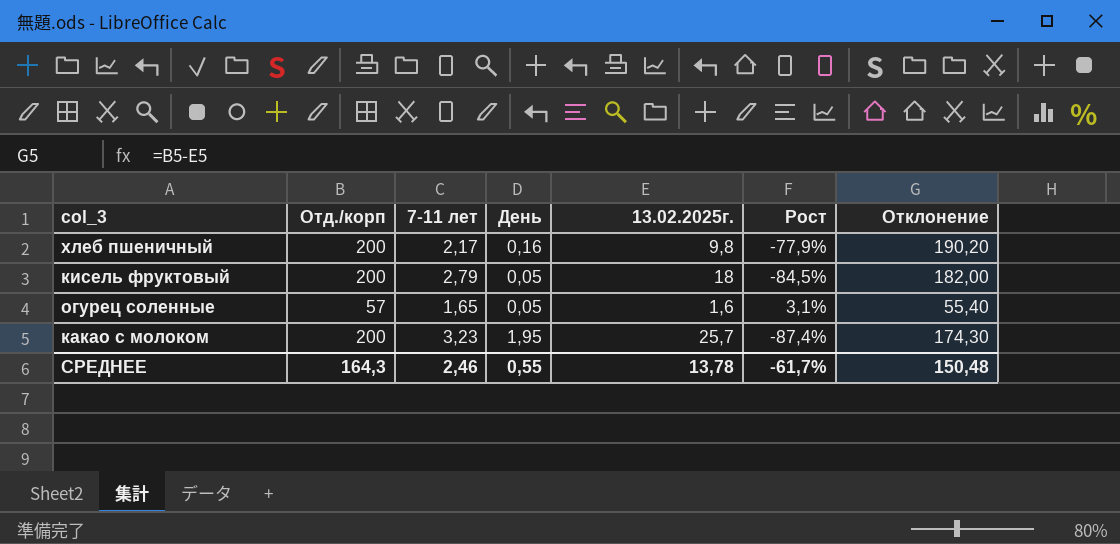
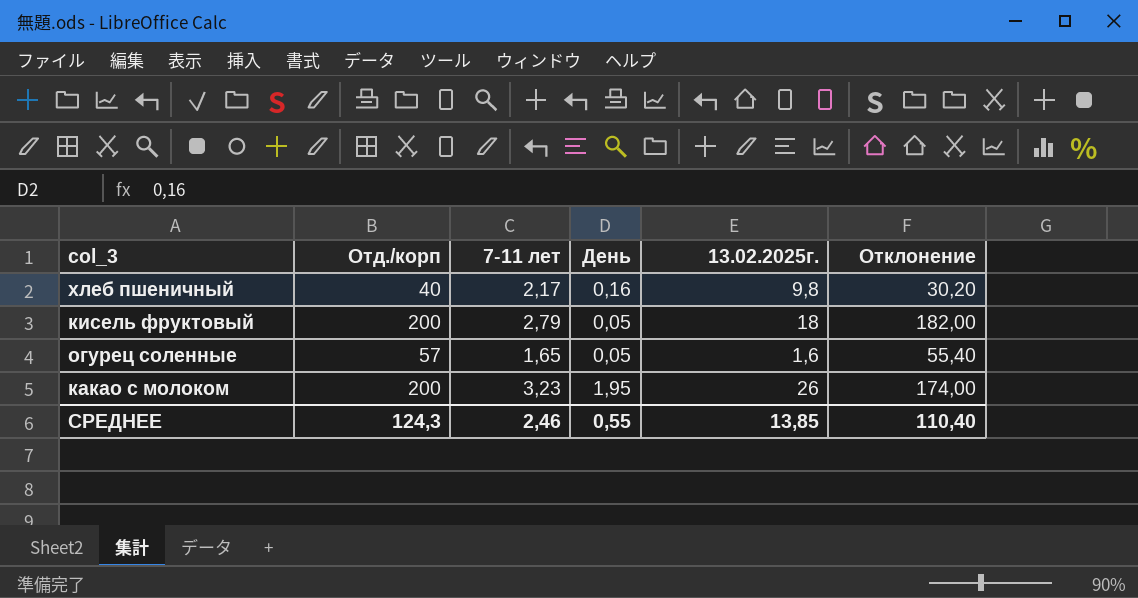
column Рост | formula: ([7-11 лет] - [13.02.2025г.]) / [13.02.2025г.] -> none
хлеб пшеничный | Отд./корп: 200 -> 40
хлеб пшеничный | Отклонение: 190,20 -> 30,20
какао с молоком | 13.02.2025г.: 25,7 -> 26
какао с молоком | Отклонение: 174,30 -> 174,00
СРЕДНЕЕ | Отд./корп: 164,3 -> 124,3
СРЕДНЕЕ | 13.02.2025г.: 13,78 -> 13,85
СРЕДНЕЕ | Отклонение: 150,48 -> 110,40

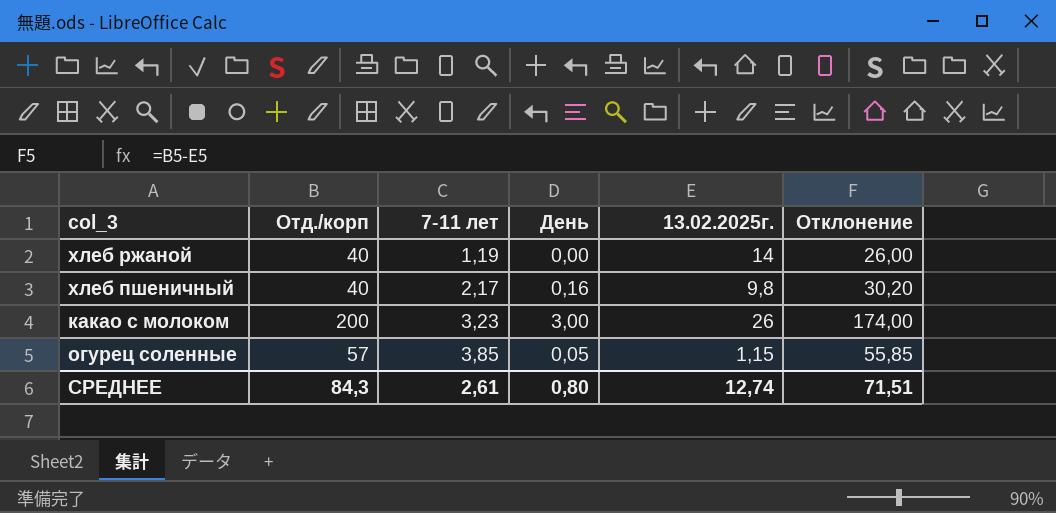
row order: none -> 7-11 лет ascending
row кисель фруктовый: 200 | 2,79 | 0,05 | 18 | 182,00 -> none
row хлеб ржаной: none -> 40 | 1,19 | 0,00 | 14 | 26,00
какао с молоком | День: 1,95 -> 3,00
огурец соленные | 7-11 лет: 1,65 -> 3,85
огурец соленные | 13.02.2025г.: 1,6 -> 1,15
огурец соленные | Отклонение: 55,40 -> 55,85
СРЕДНЕЕ | Отд./корп: 124,3 -> 84,3
СРЕДНЕЕ | 7-11 лет: 2,46 -> 2,61
СРЕДНЕЕ | День: 0,55 -> 0,80
СРЕДНЕЕ | 13.02.2025г.: 13,85 -> 12,74
СРЕДНЕЕ | Отклонение: 110,40 -> 71,51

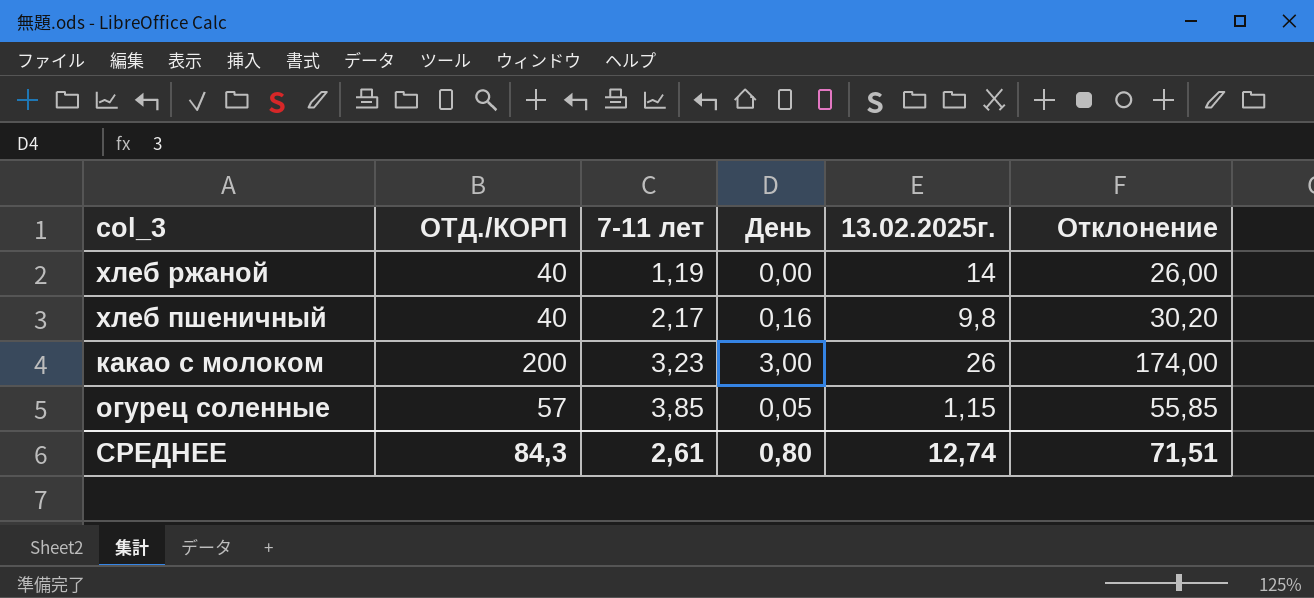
column name: Отд./корп -> ОТД./КОРП

